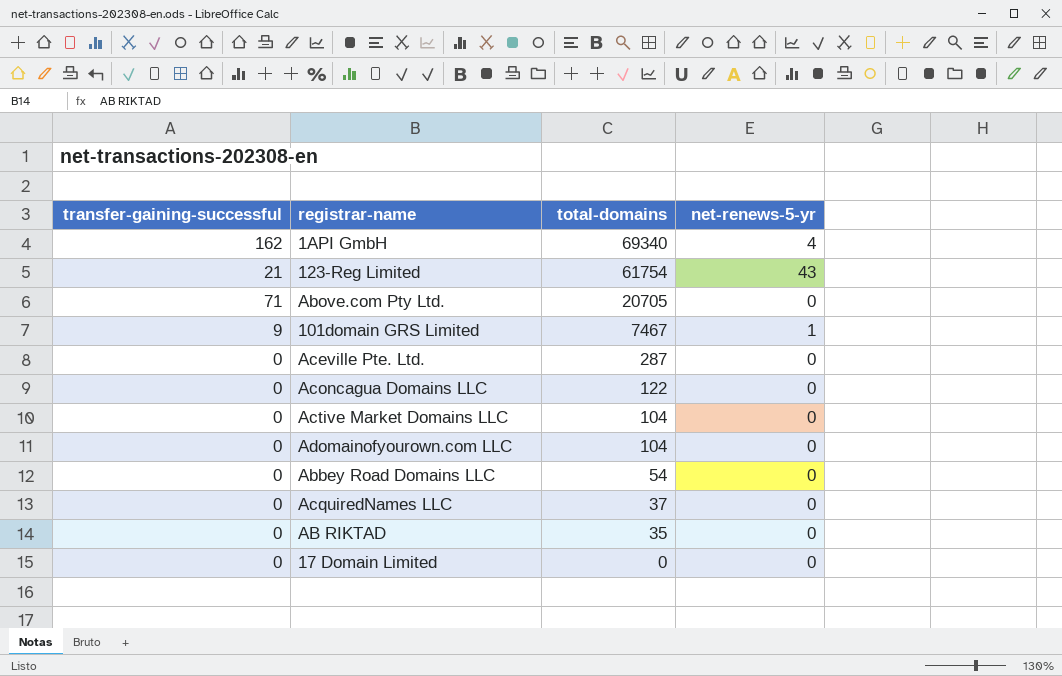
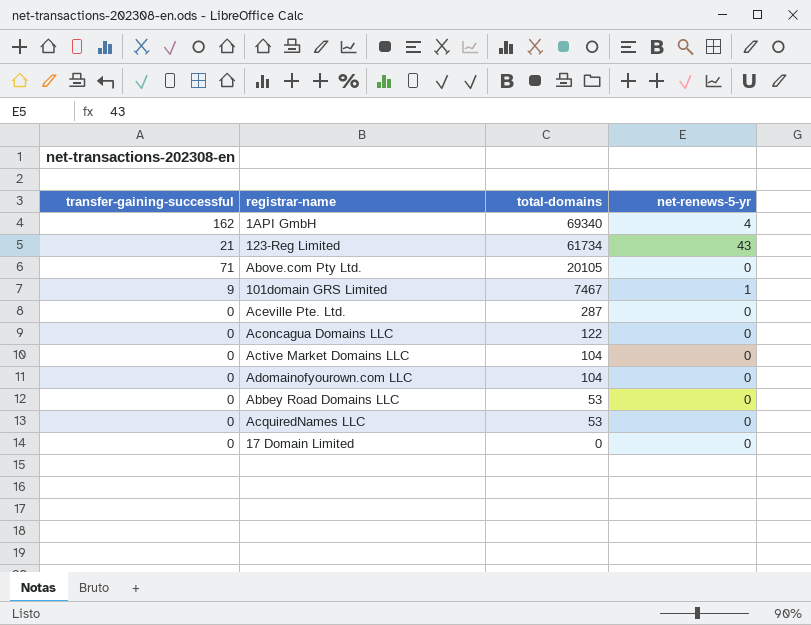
row AB RIKTAD: 0 | 35 | 0 -> none
123-Reg Limited | total-domains: 61754 -> 61734
Above.com Pty Ltd. | total-domains: 20705 -> 20105
Abbey Road Domains LLC | total-domains: 54 -> 53
AcquiredNames LLC | total-domains: 37 -> 53

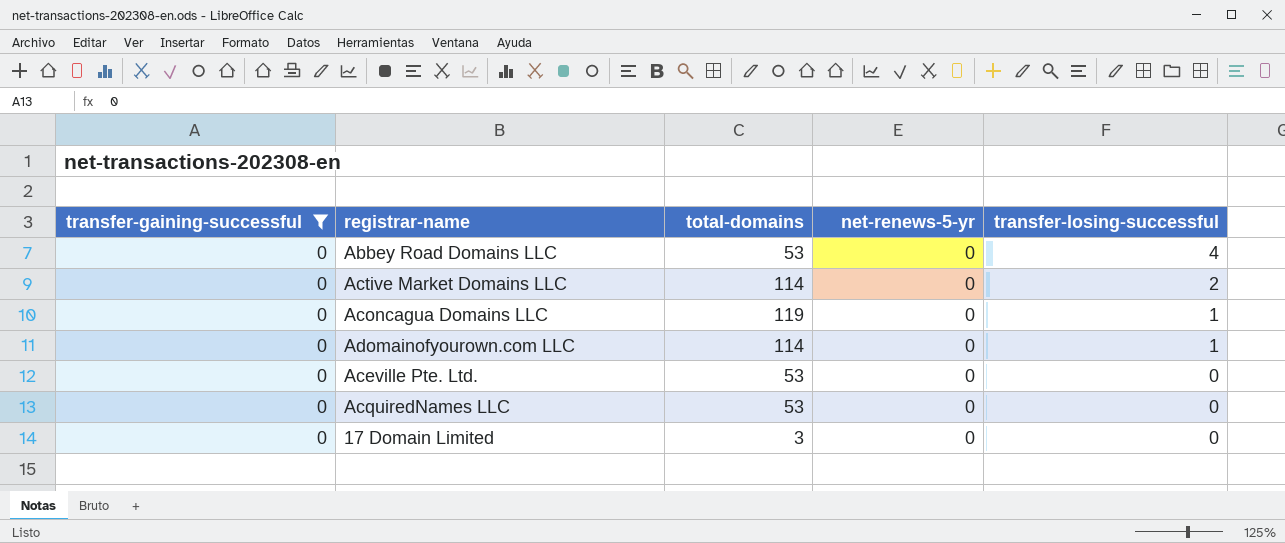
filter: none -> transfer-gaining-successful = 0
row order: total-domains descending -> transfer-losing-successful descending
column transfer-losing-successful | position: none -> 5
Active Market Domains LLC | total-domains: 104 -> 114
Aconcagua Domains LLC | total-domains: 122 -> 119
Adomainofyourown.com LLC | total-domains: 104 -> 114
Aceville Pte. Ltd. | total-domains: 287 -> 53
17 Domain Limited | total-domains: 0 -> 3

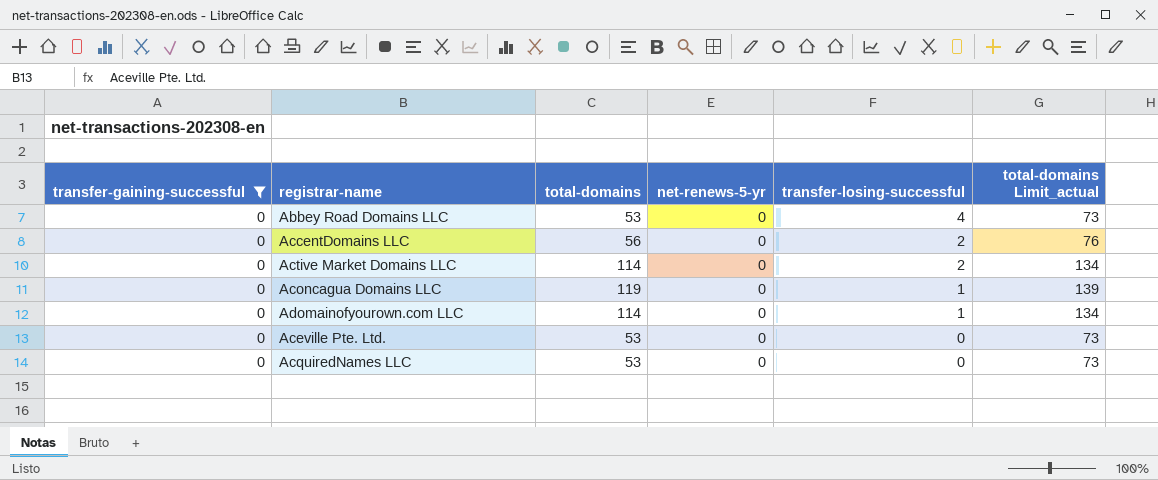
column total-domains Limit_actual | formula: none -> [total-domains] + 20
row 17 Domain Limited: 0 | 3 | 0 | 0 -> none
row AccentDomains LLC: none -> 0 | 56 | 0 | 2 | 76

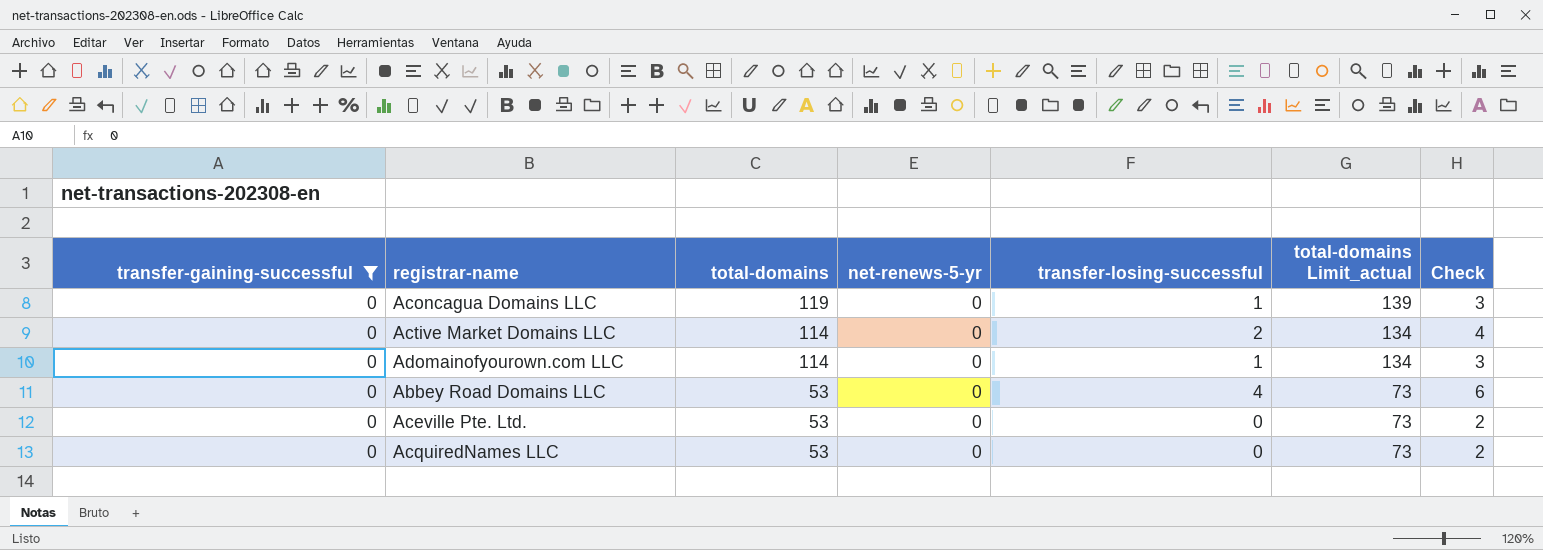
row order: transfer-losing-successful descending -> total-domains descending
column Check | formula: none -> [transfer-losing-successful] + 2
row AccentDomains LLC: 0 | 56 | 0 | 2 | 76 -> none

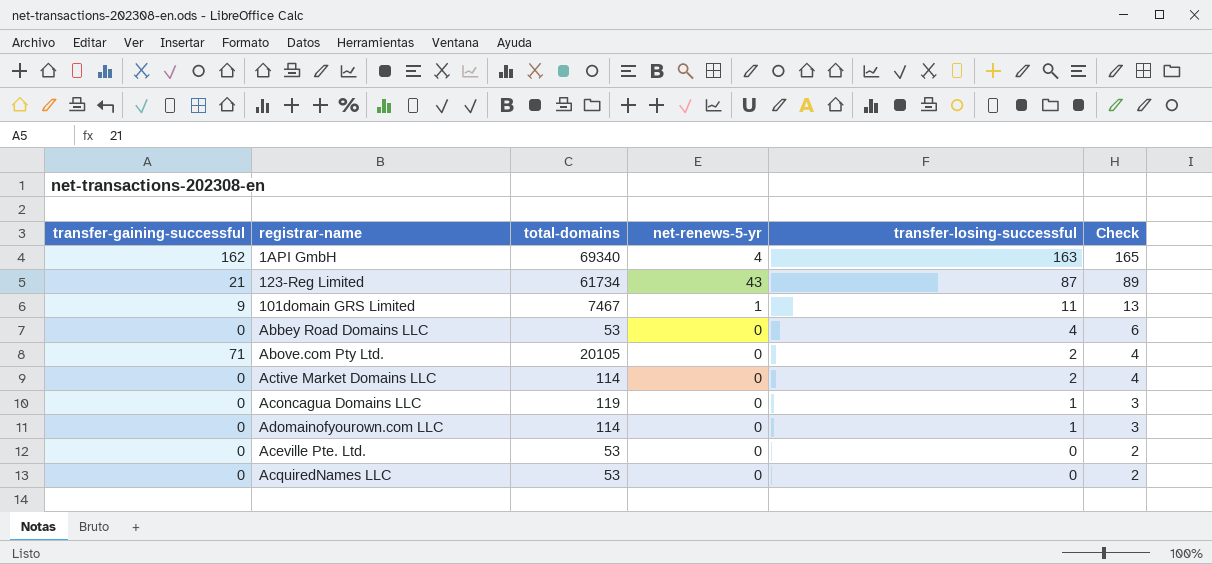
filter: transfer-gaining-successful = 0 -> none
row order: total-domains descending -> transfer-losing-successful descending
column total-domains Limit_actual | formula: [total-domains] + 20 -> none

